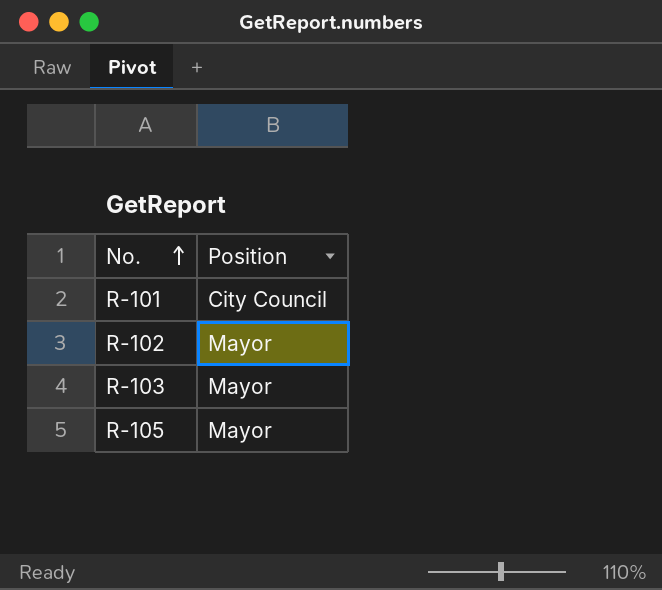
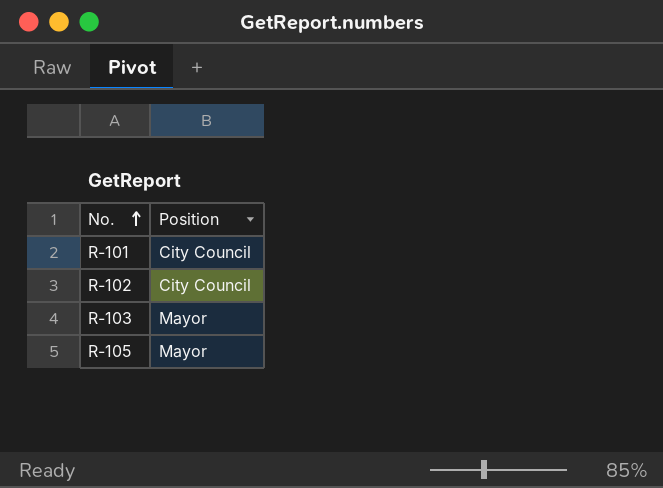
R-102 | Position: Mayor -> City Council

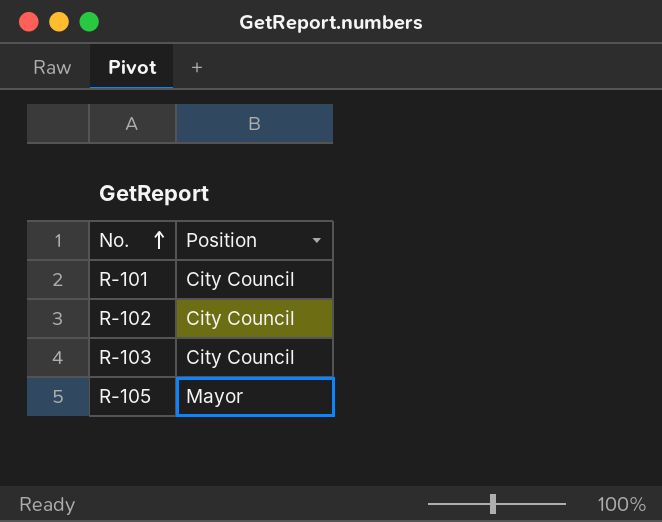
R-103 | Position: Mayor -> City Council

